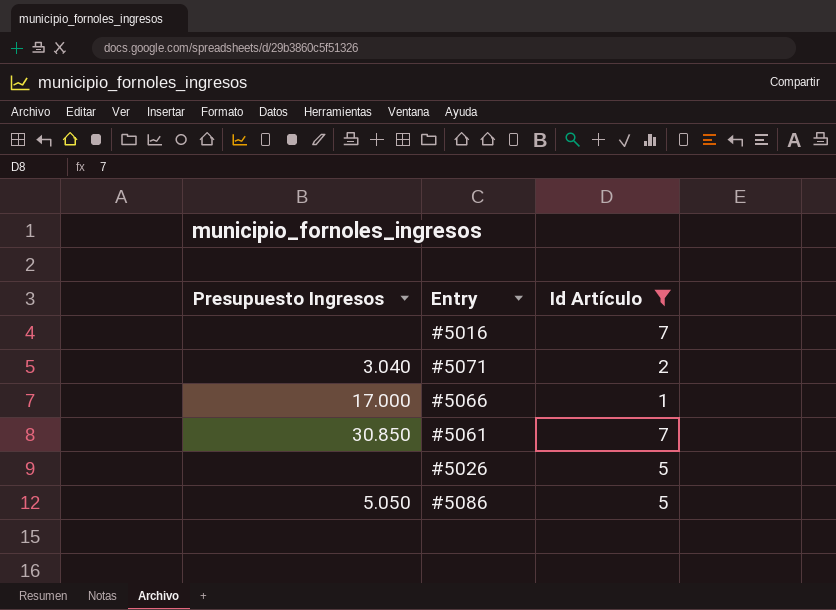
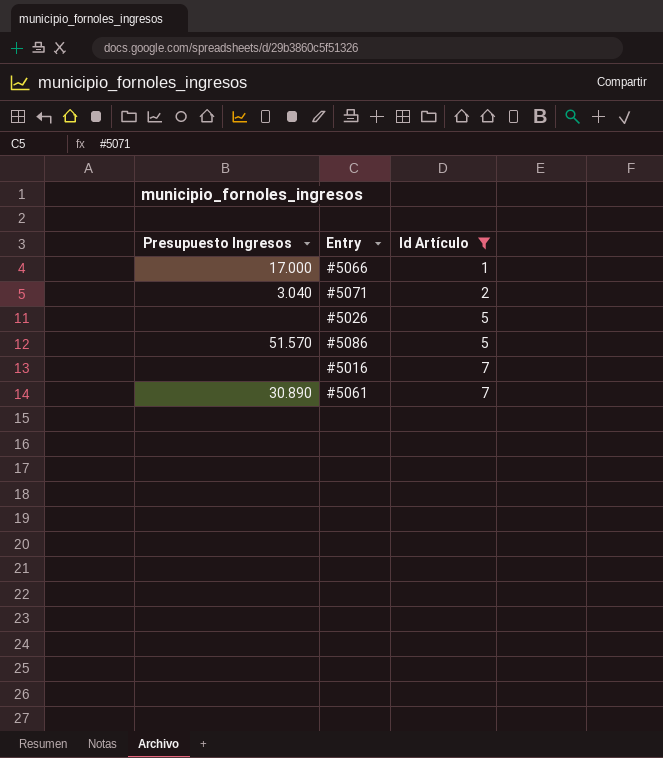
row order: none -> Id Artículo ascending
#5086 | Presupuesto Ingresos: 5.050 -> 51.570
#5061 | Presupuesto Ingresos: 30.850 -> 30.890

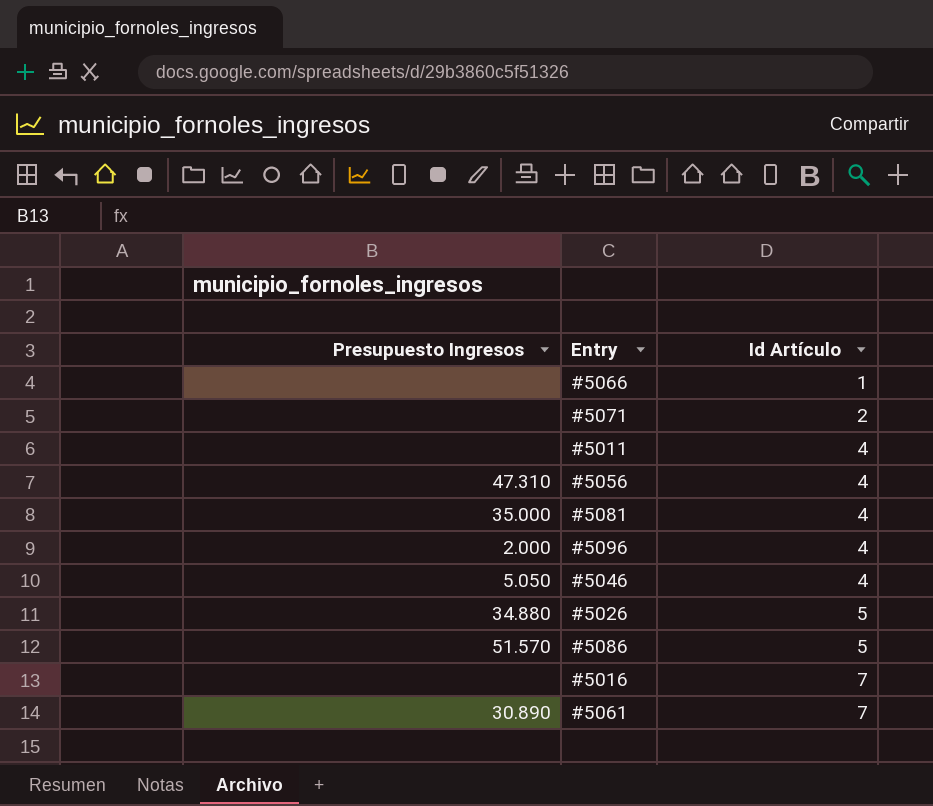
filter: Id Artículo != 4 -> none
#5066 | Presupuesto Ingresos: 17.000 -> none
#5071 | Presupuesto Ingresos: 3.040 -> none
#5026 | Presupuesto Ingresos: none -> 34.880

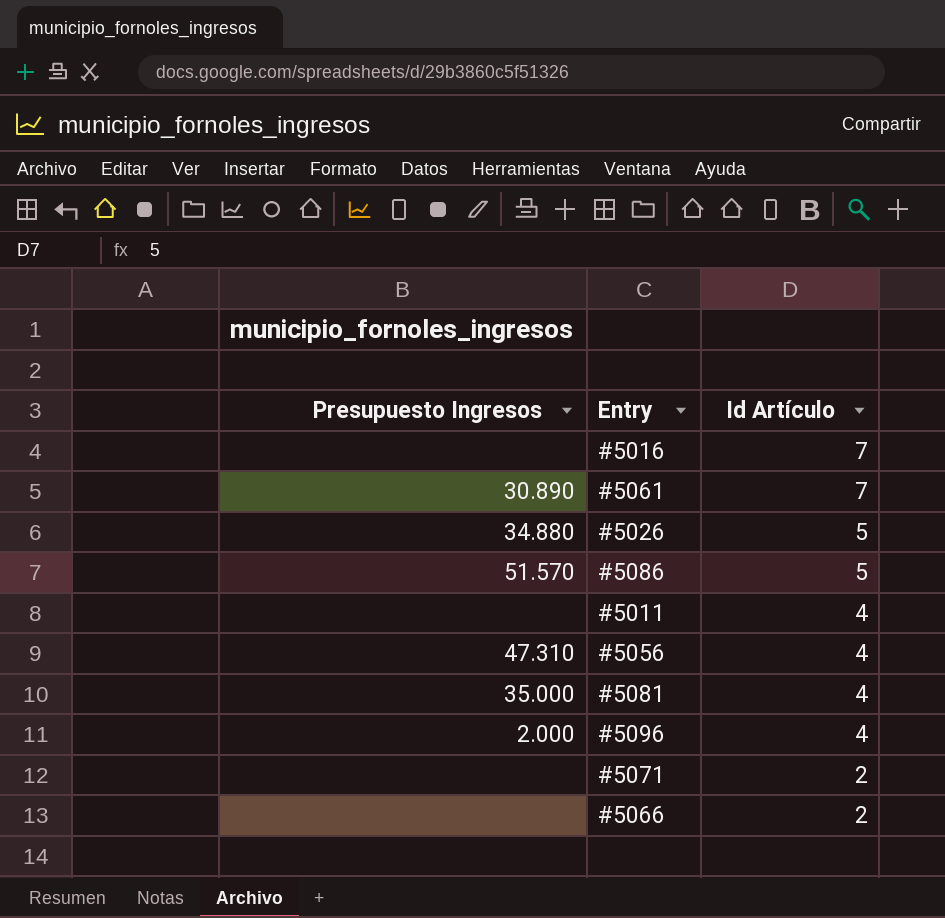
row order: Id Artículo ascending -> Id Artículo descending
row #5046: 5.050 | 4 -> none
#5066 | Id Artículo: 1 -> 2

